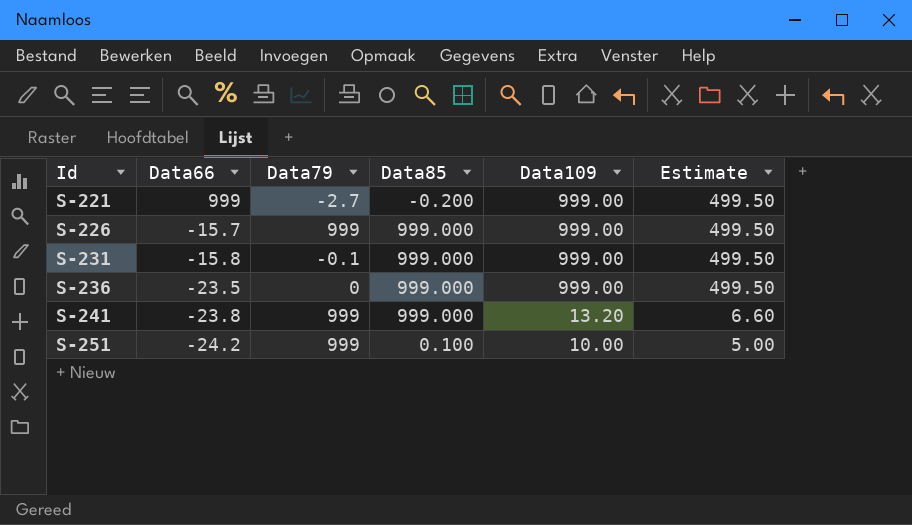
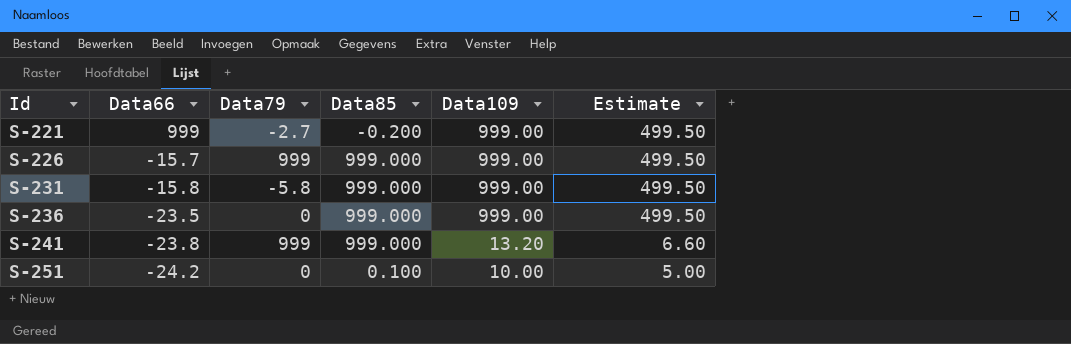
S-231 | Data79: -0.1 -> -5.8
S-251 | Data79: 999 -> 0

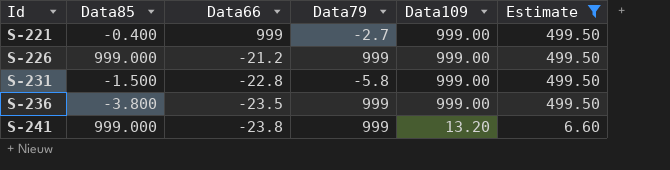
filter: none -> Estimate != 5.00
column Data85 | position: 4 -> 2
S-221 | Data85: -0.200 -> -0.400
S-226 | Data66: -15.7 -> -21.2
S-231 | Data85: 999.000 -> -1.500
S-231 | Data66: -15.8 -> -22.8
S-236 | Data85: 999.000 -> -3.800
S-236 | Data79: 0 -> 999

